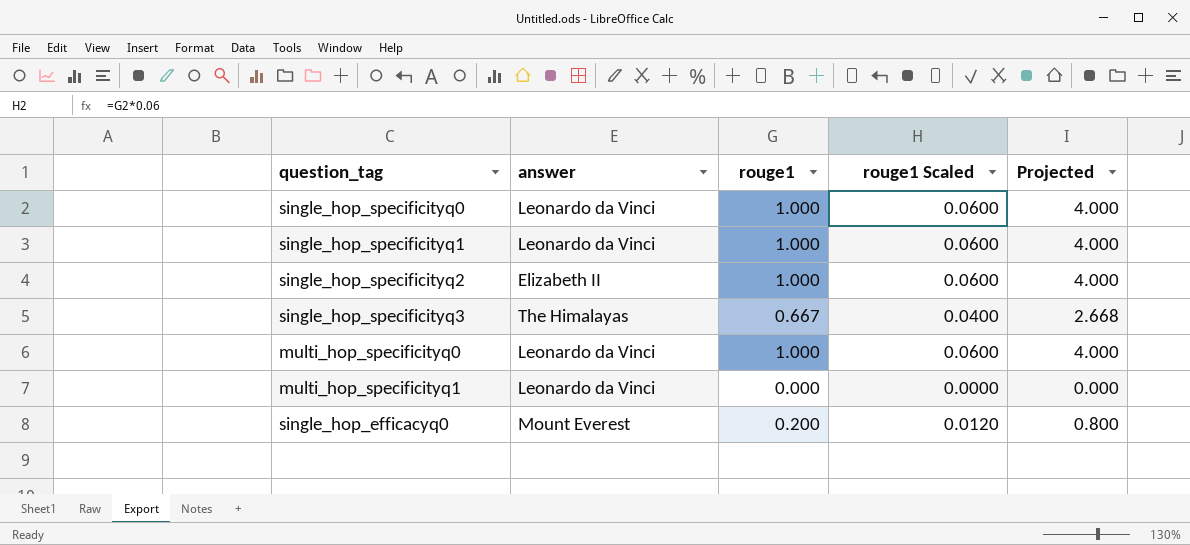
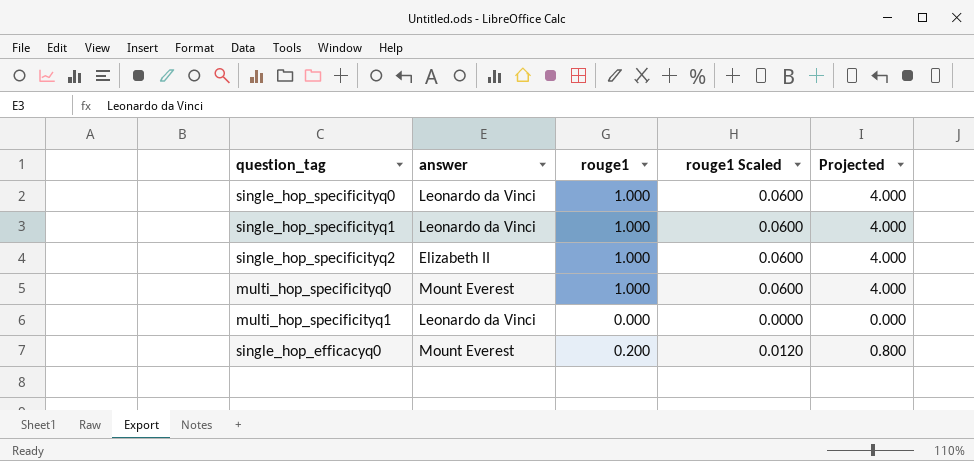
row single_hop_specificityq3: The Himalayas | 0.667 | 0.0400 | 2.668 -> none
multi_hop_specificityq0 | answer: Leonardo da Vinci -> Mount Everest

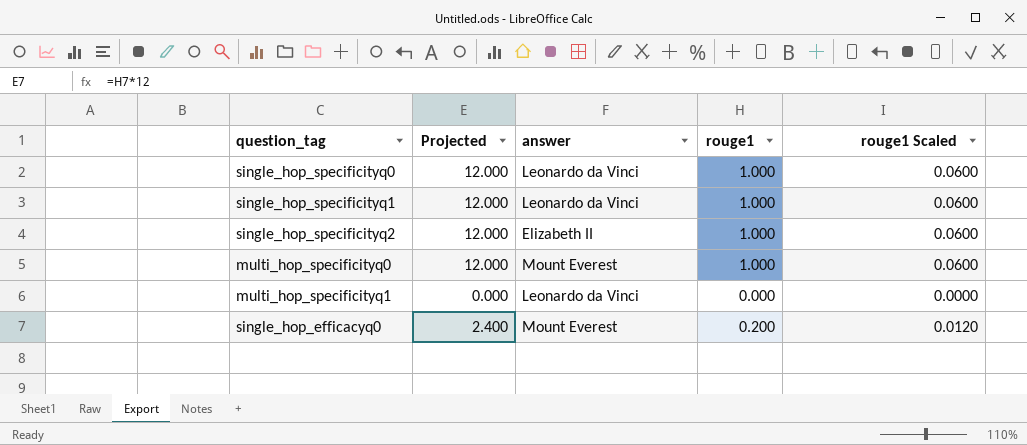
column Projected | formula: [rouge1] * 4 -> [rouge1] * 12
column Projected | position: 5 -> 2

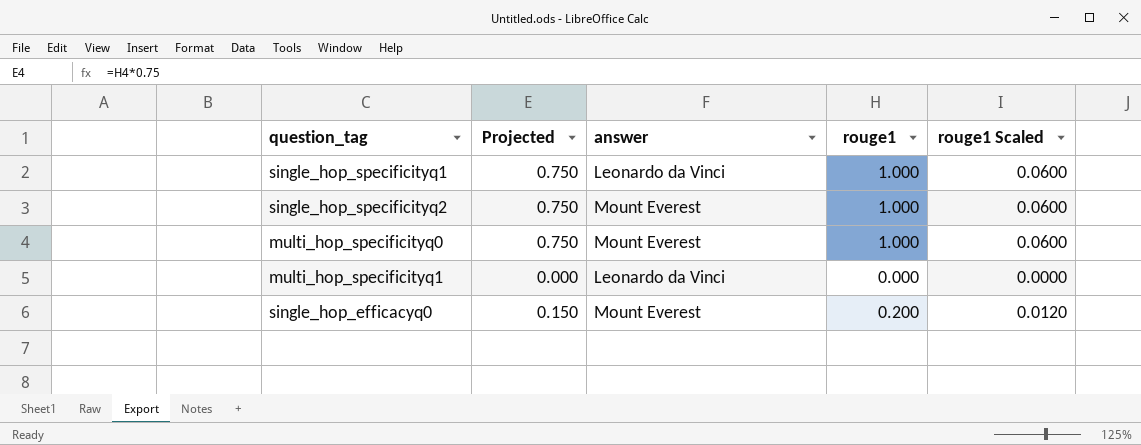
column Projected | formula: [rouge1] * 12 -> [rouge1] * 0.75
row single_hop_specificityq0: 12.000 | Leonardo da Vinci | 1.000 | 0.0600 -> none
single_hop_specificityq2 | answer: Elizabeth II -> Mount Everest

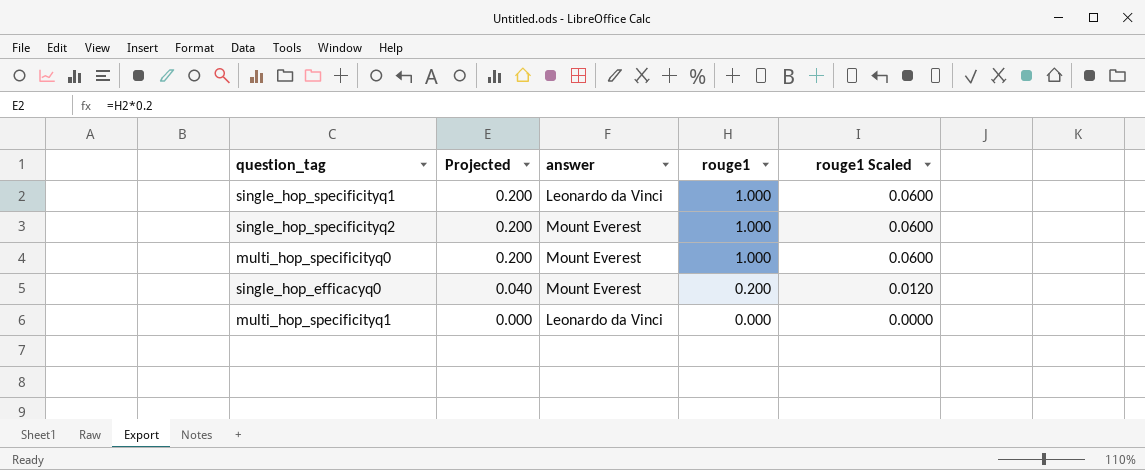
row order: none -> Projected descending
column Projected | formula: [rouge1] * 0.75 -> [rouge1] * 0.2

